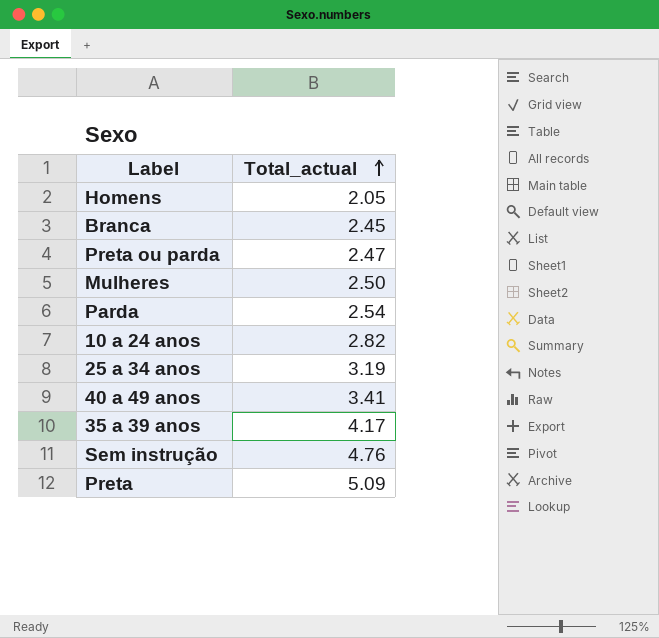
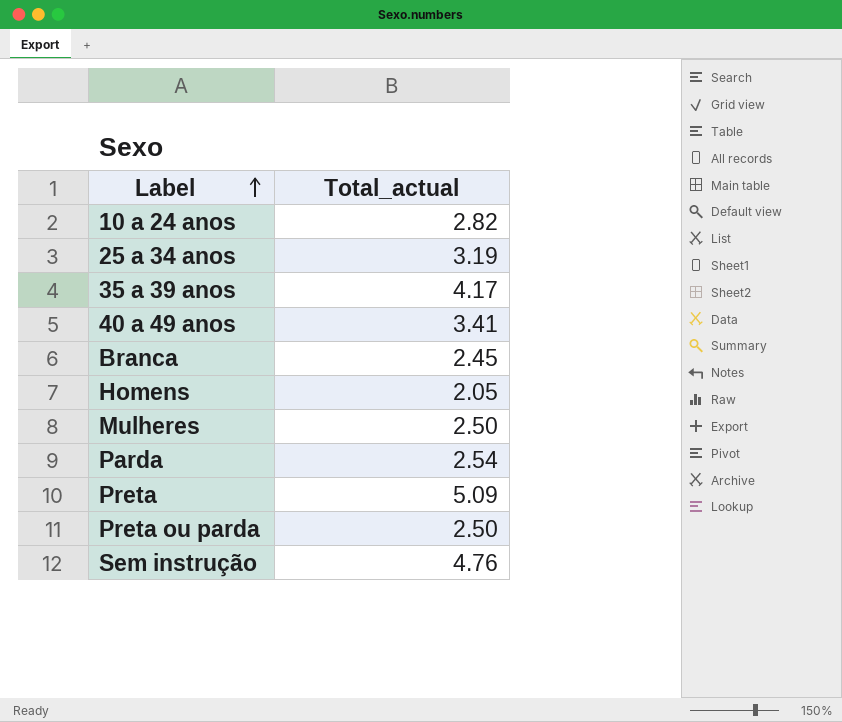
row order: Total_actual ascending -> Label ascending
Preta ou parda | Total_actual: 2.47 -> 2.50

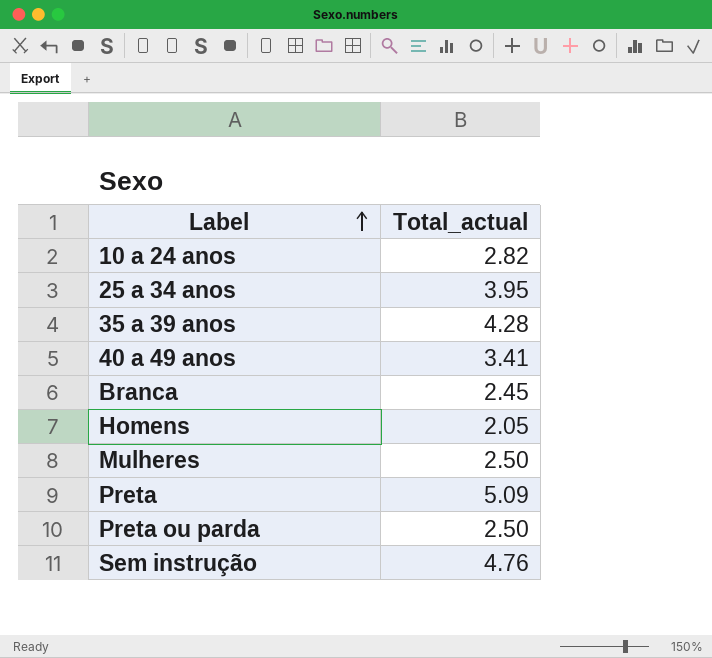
row Parda: 2.54 -> none
25 a 34 anos | Total_actual: 3.19 -> 3.95
35 a 39 anos | Total_actual: 4.17 -> 4.28

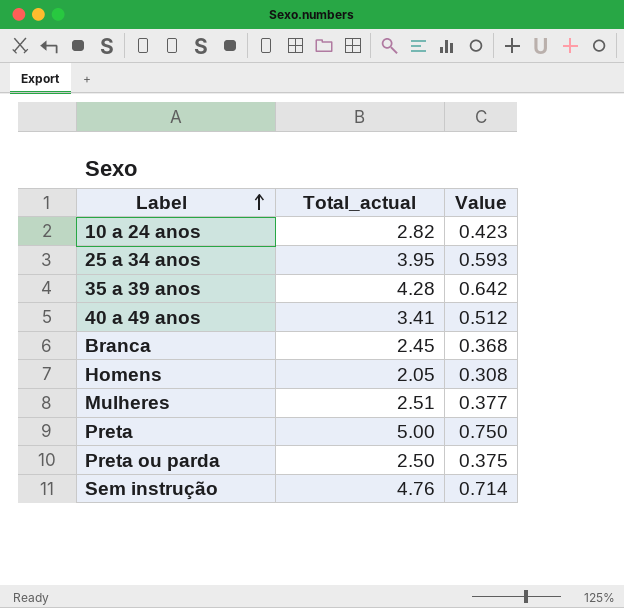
column Value | formula: none -> [Total_actual] * 0.15
Mulheres | Total_actual: 2.50 -> 2.51
Preta | Total_actual: 5.09 -> 5.00

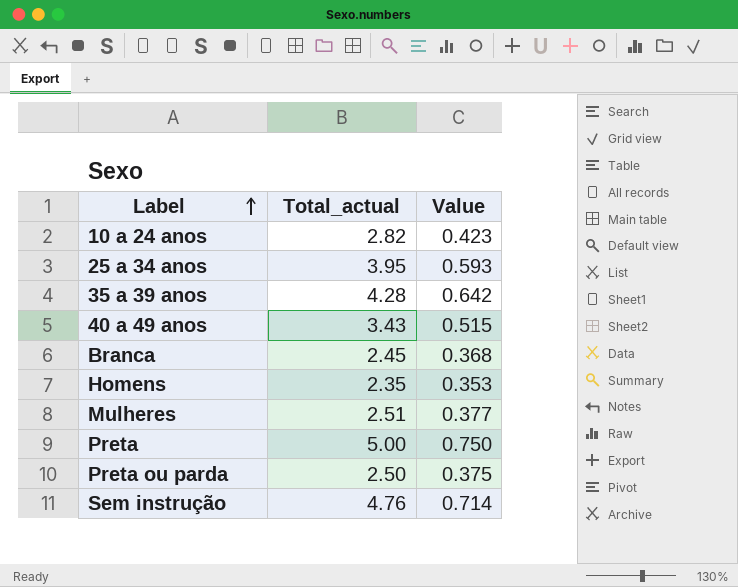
40 a 49 anos | Total_actual: 3.41 -> 3.43
40 a 49 anos | Value: 0.512 -> 0.515
Homens | Total_actual: 2.05 -> 2.35
Homens | Value: 0.308 -> 0.353

